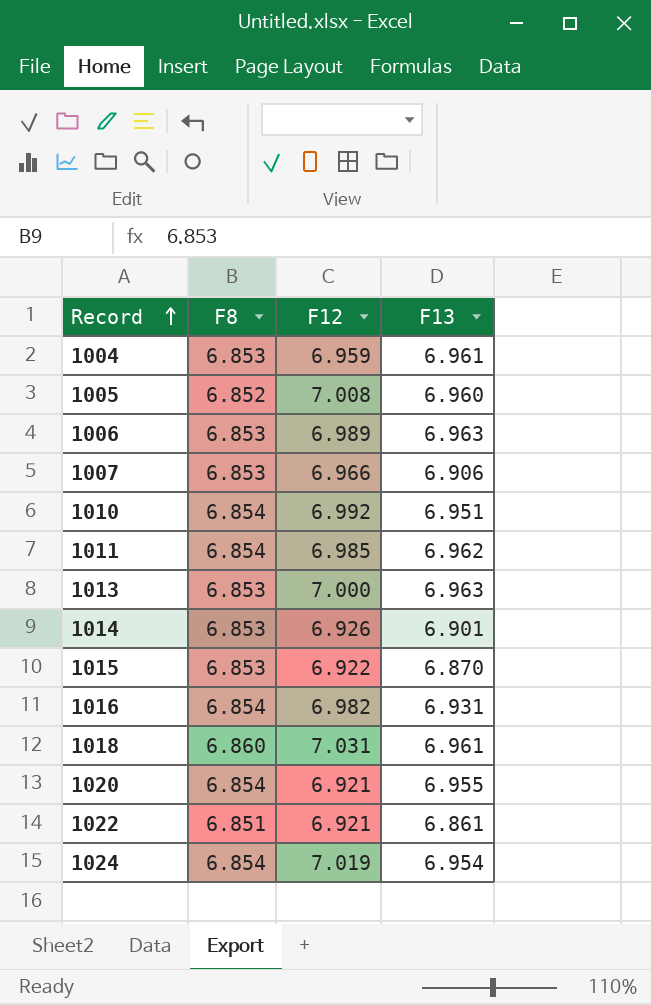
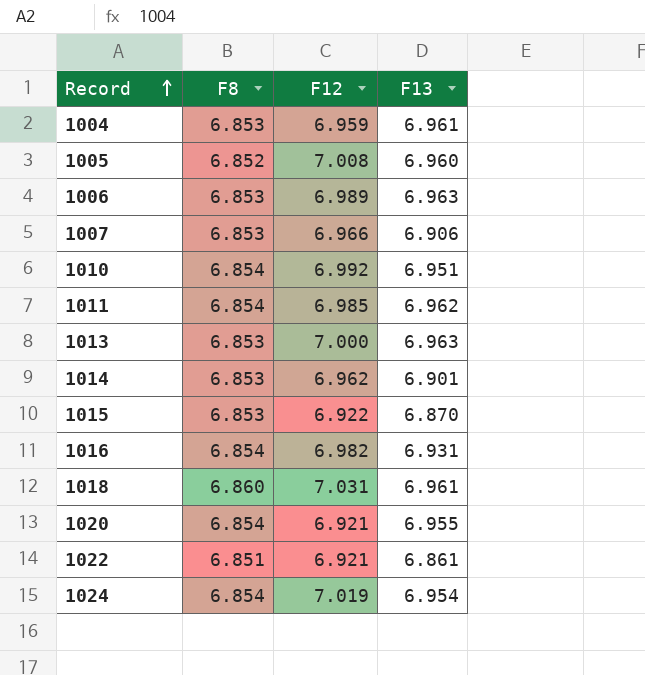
1014 | F12: 6.926 -> 6.962

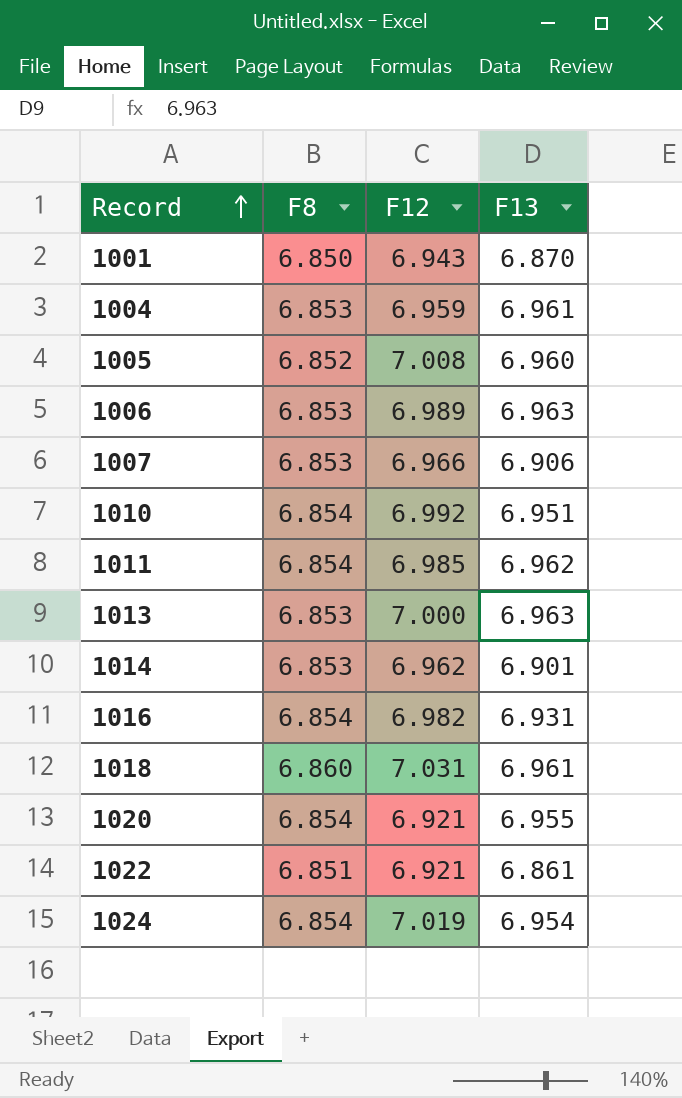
row 1015: 6.853 | 6.922 | 6.870 -> none
row 1001: none -> 6.850 | 6.943 | 6.870

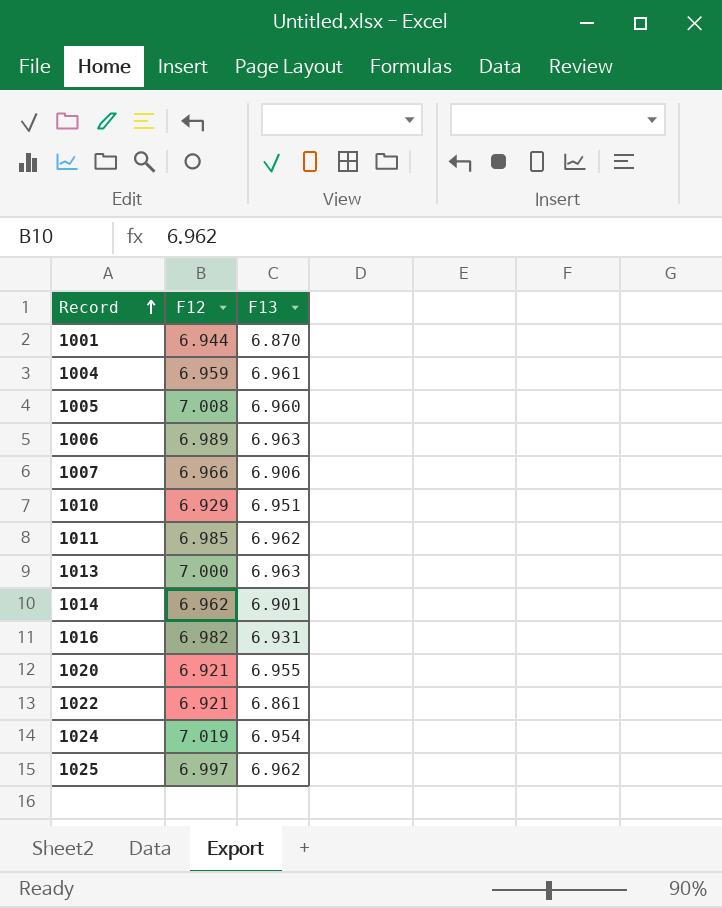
column F8 | position: 2 -> none
row 1018: 6.860 | 7.031 | 6.961 -> none
1001 | F12: 6.943 -> 6.944
1010 | F12: 6.992 -> 6.929
row 1025: none -> 6.997 | 6.962

